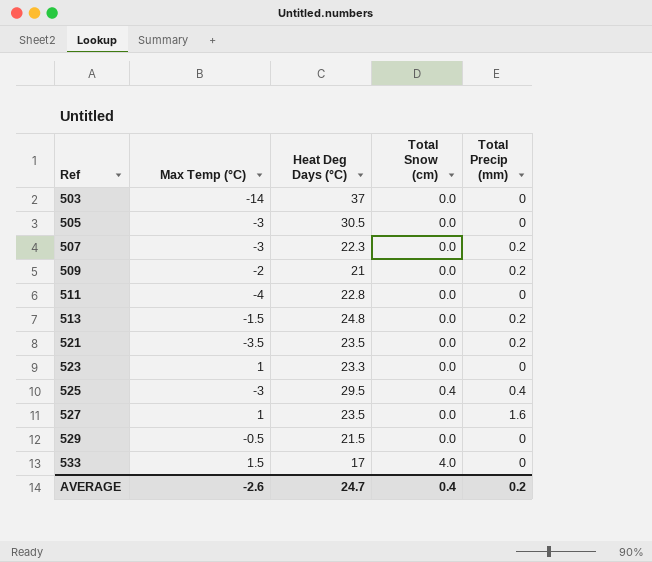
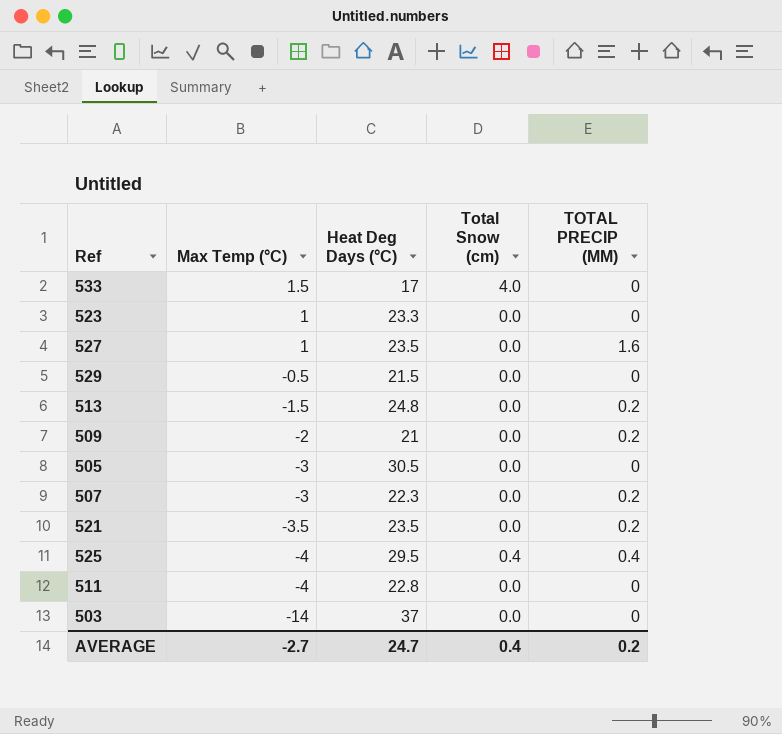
row order: Ref ascending -> Max Temp (°C) descending
column name: Total Precip (mm) -> TOTAL PRECIP (MM)
525 | Max Temp (°C): -3 -> -4
AVERAGE | Max Temp (°C): -2.6 -> -2.7

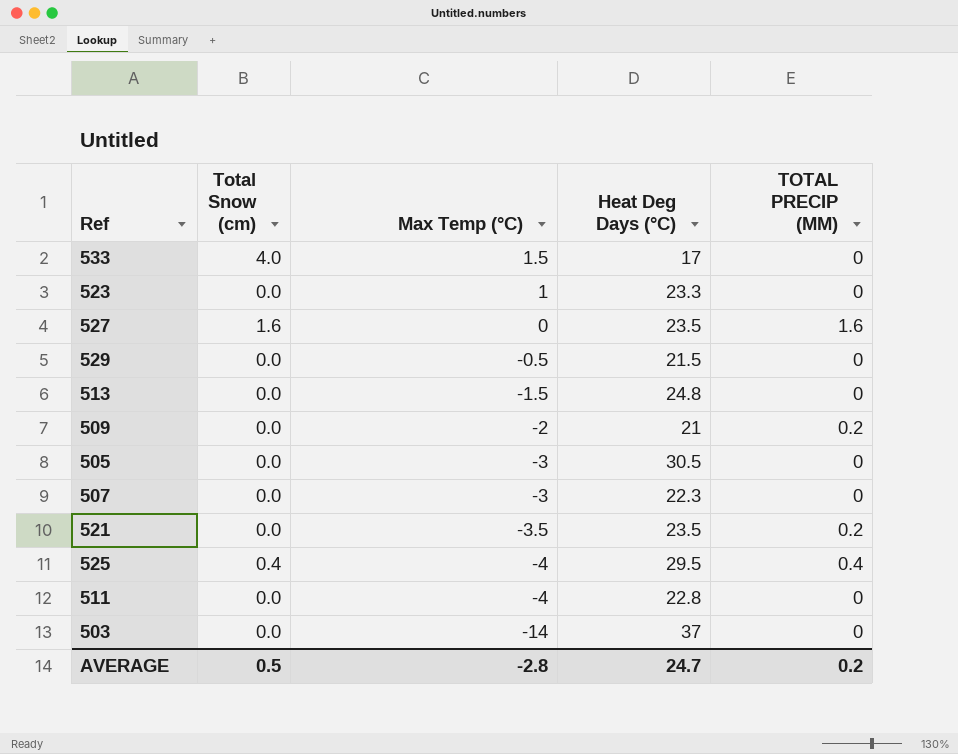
column Total Snow (cm) | position: 4 -> 2
527 | Total Snow (cm): 0.0 -> 1.6
527 | Max Temp (°C): 1 -> 0
513 | TOTAL PRECIP (MM): 0.2 -> 0
507 | TOTAL PRECIP (MM): 0.2 -> 0
AVERAGE | Total Snow (cm): 0.4 -> 0.5
AVERAGE | Max Temp (°C): -2.7 -> -2.8

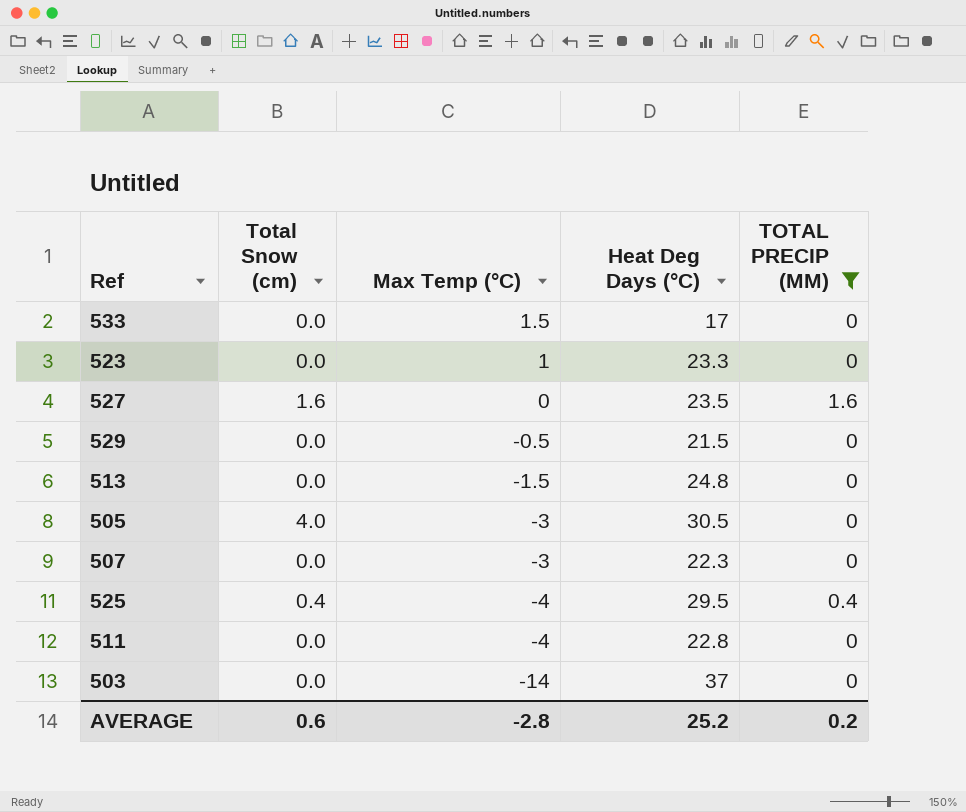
filter: none -> TOTAL PRECIP (MM) != 0.2
533 | Total Snow (cm): 4.0 -> 0.0
505 | Total Snow (cm): 0.0 -> 4.0
AVERAGE | Total Snow (cm): 0.5 -> 0.6
AVERAGE | Heat Deg Days (°C): 24.7 -> 25.2

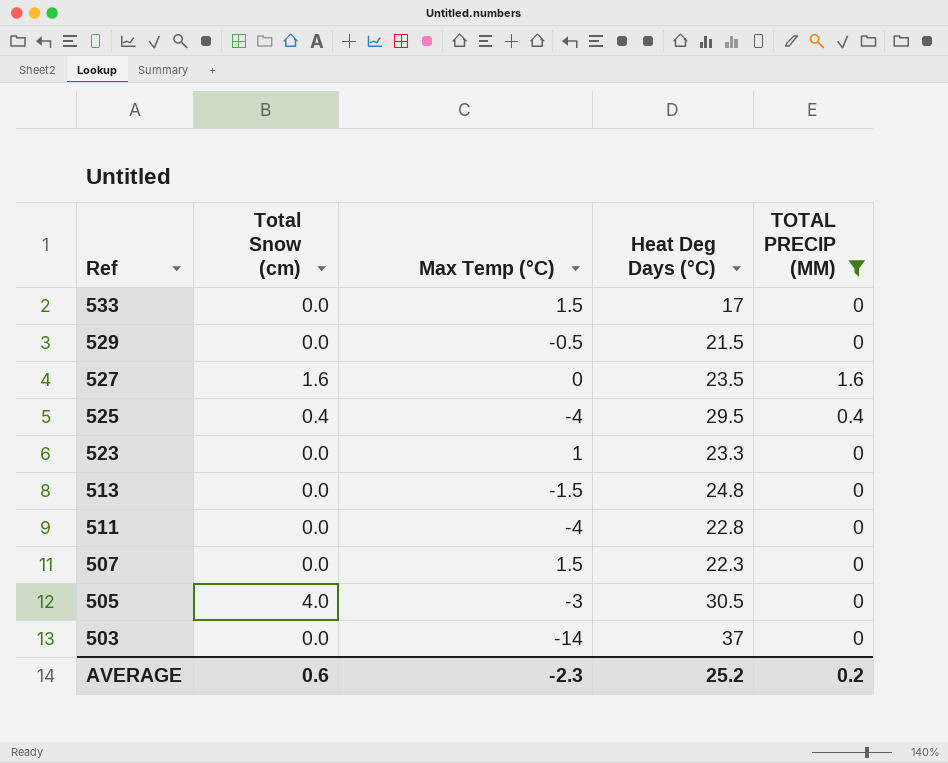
row order: Max Temp (°C) descending -> Ref descending
507 | Max Temp (°C): -3 -> 1.5
AVERAGE | Max Temp (°C): -2.8 -> -2.3

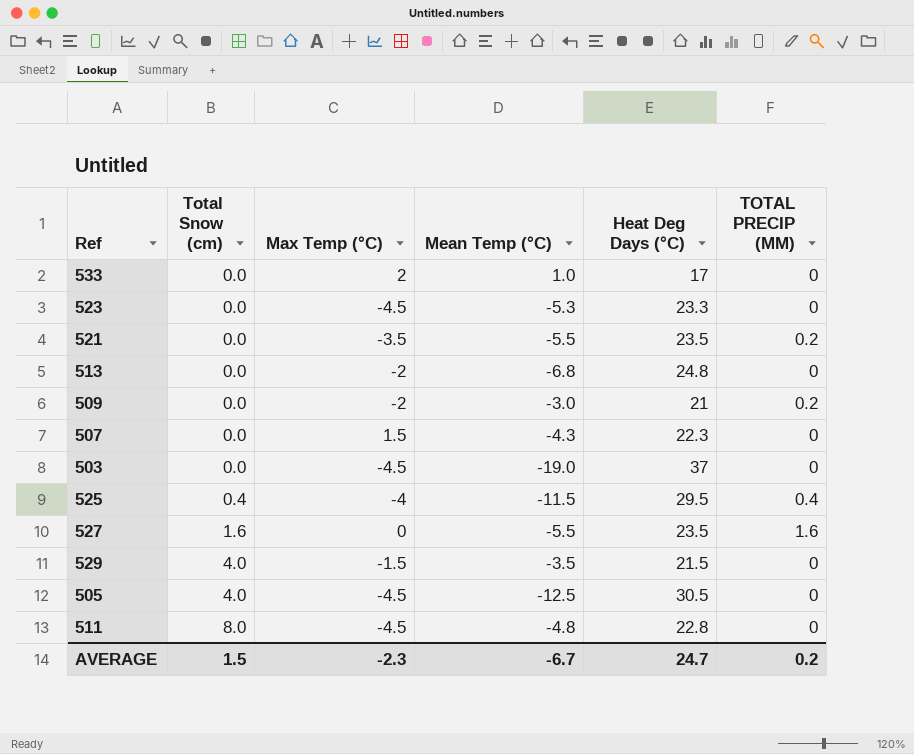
filter: TOTAL PRECIP (MM) != 0.2 -> none
row order: Ref descending -> Total Snow (cm) ascending
column Mean Temp (°C) | position: none -> 4
533 | Max Temp (°C): 1.5 -> 2
523 | Max Temp (°C): 1 -> -4.5
513 | Max Temp (°C): -1.5 -> -2
503 | Max Temp (°C): -14 -> -4.5
529 | Total Snow (cm): 0.0 -> 4.0
529 | Max Temp (°C): -0.5 -> -1.5
505 | Max Temp (°C): -3 -> -4.5
511 | Total Snow (cm): 0.0 -> 8.0
511 | Max Temp (°C): -4 -> -4.5
AVERAGE | Total Snow (cm): 0.6 -> 1.5
AVERAGE | Heat Deg Days (°C): 25.2 -> 24.7

